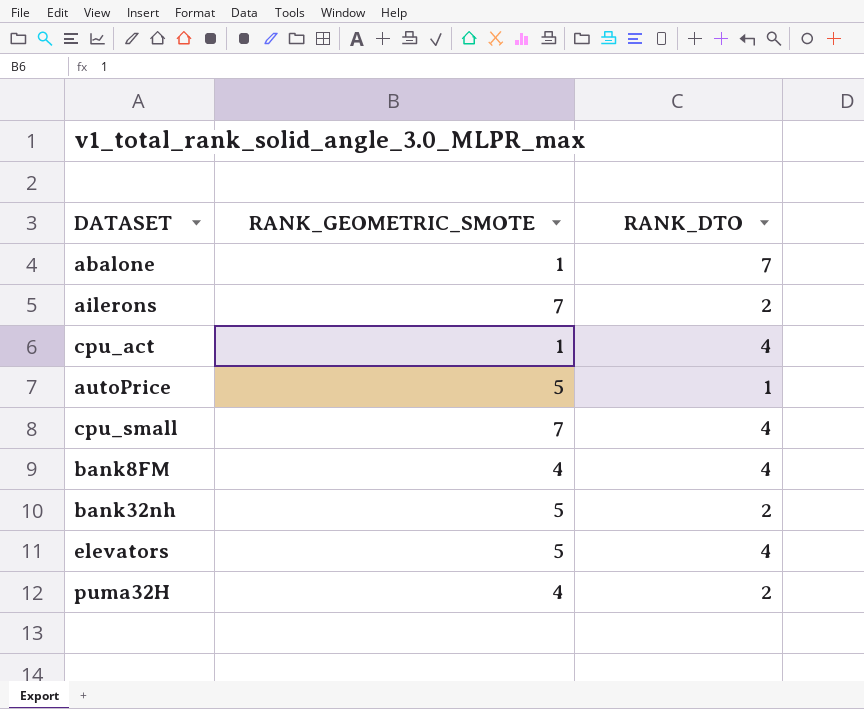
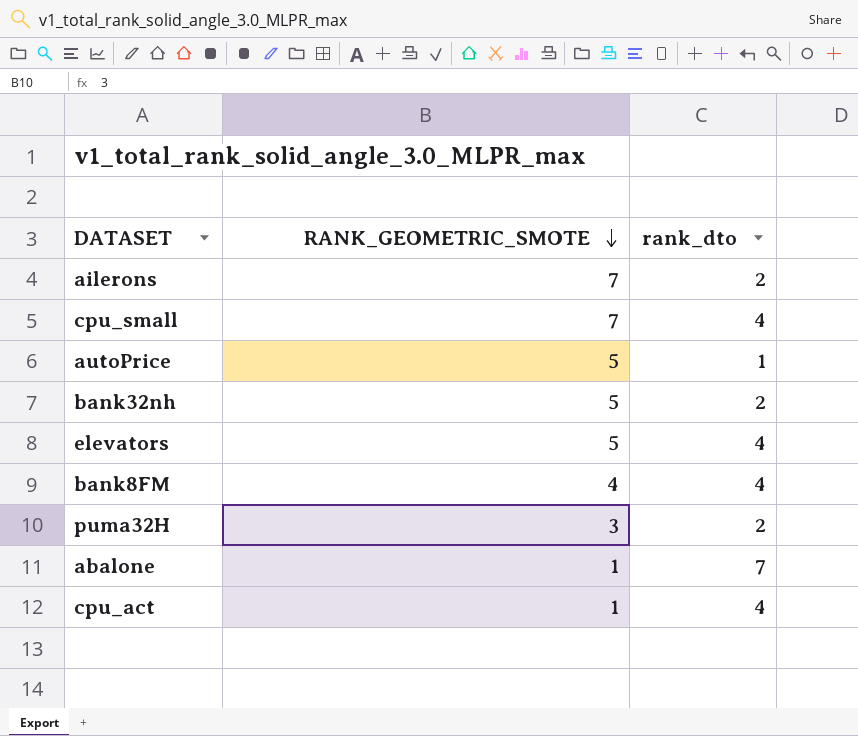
row order: none -> RANK_GEOMETRIC_SMOTE descending
column name: RANK_DTO -> rank_dto
puma32H | RANK_GEOMETRIC_SMOTE: 4 -> 3

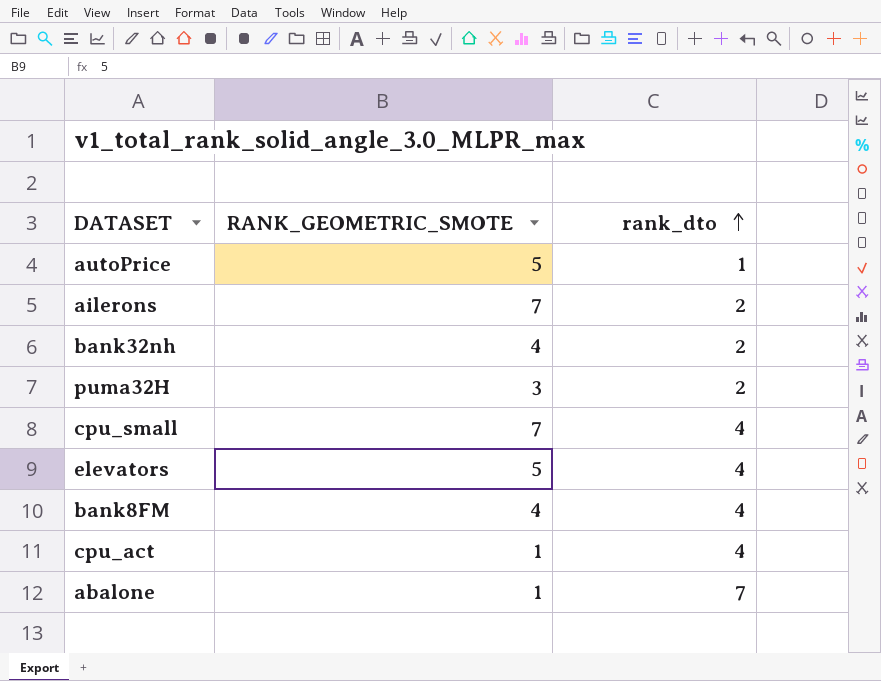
row order: RANK_GEOMETRIC_SMOTE descending -> rank_dto ascending
bank32nh | RANK_GEOMETRIC_SMOTE: 5 -> 4

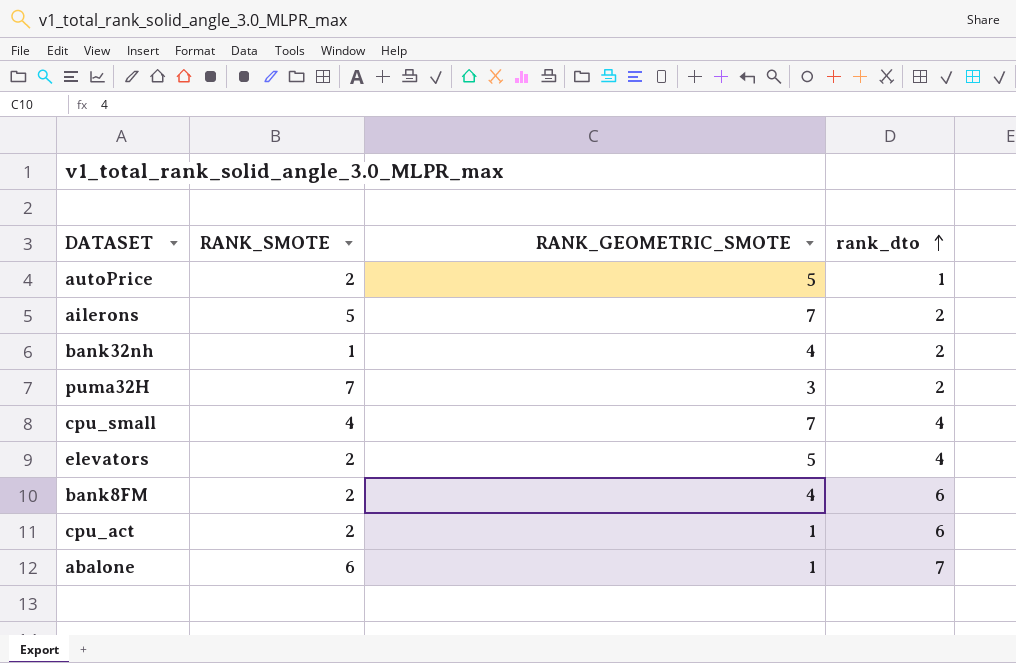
column RANK_SMOTE | position: none -> 2
bank8FM | rank_dto: 4 -> 6
cpu_act | rank_dto: 4 -> 6

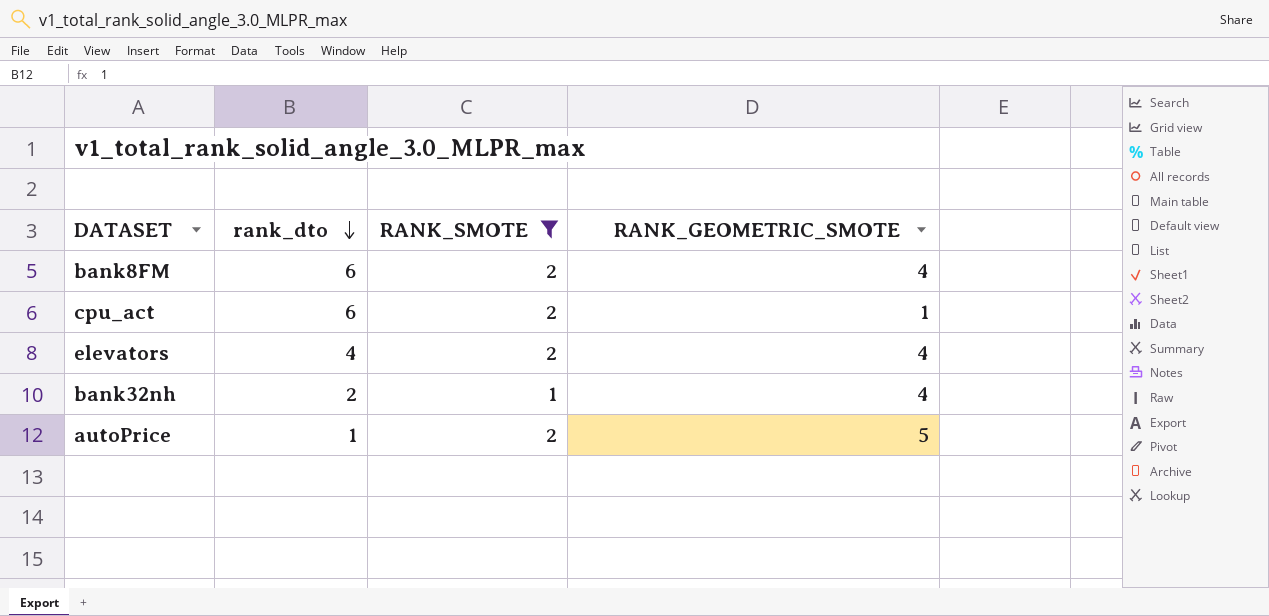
filter: none -> RANK_SMOTE <= 2
row order: rank_dto ascending -> rank_dto descending
column rank_dto | position: 4 -> 2
elevators | RANK_GEOMETRIC_SMOTE: 5 -> 4

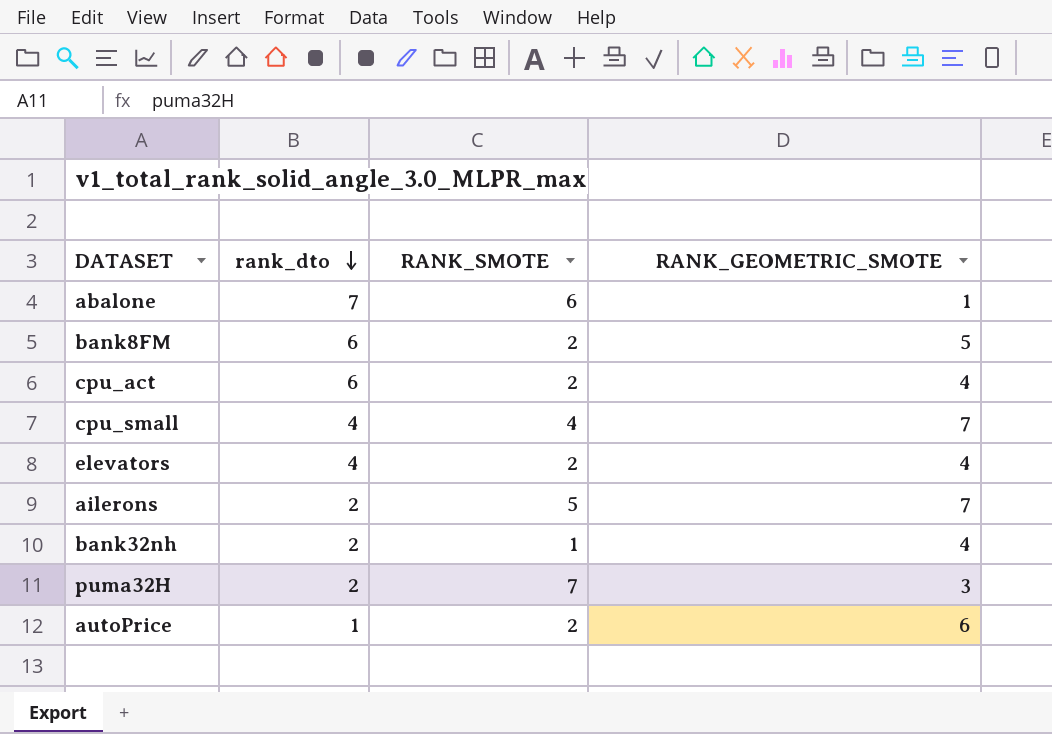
filter: RANK_SMOTE <= 2 -> none
bank8FM | RANK_GEOMETRIC_SMOTE: 4 -> 5
cpu_act | RANK_GEOMETRIC_SMOTE: 1 -> 4
autoPrice | RANK_GEOMETRIC_SMOTE: 5 -> 6

